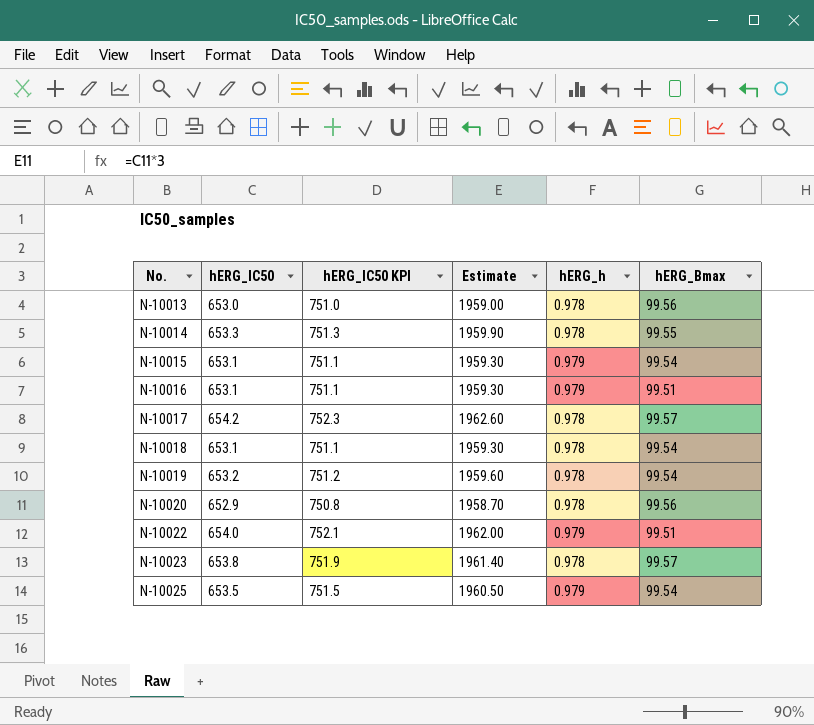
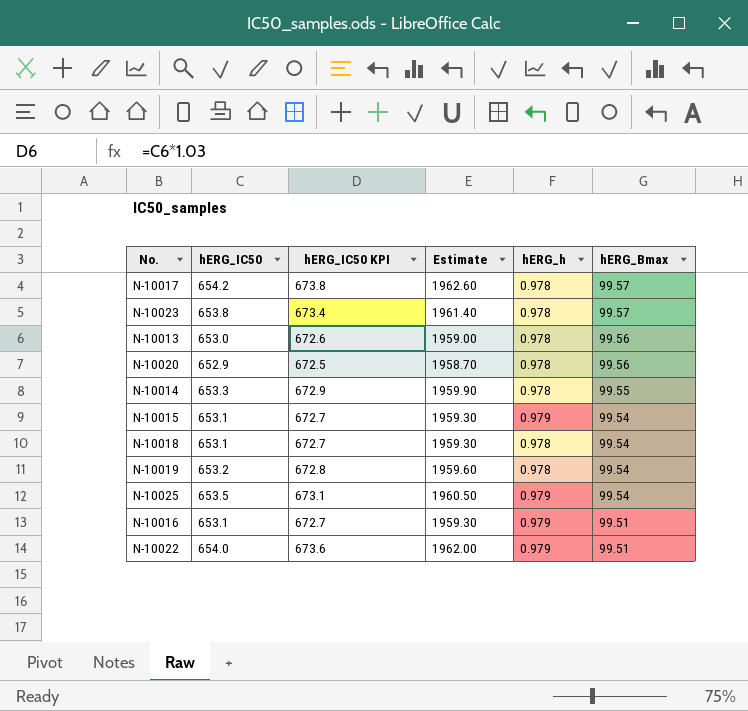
row order: No. ascending -> hERG_Bmax descending
column hERG_IC50 KPI | formula: [hERG_IC50] * 1.15 -> [hERG_IC50] * 1.03

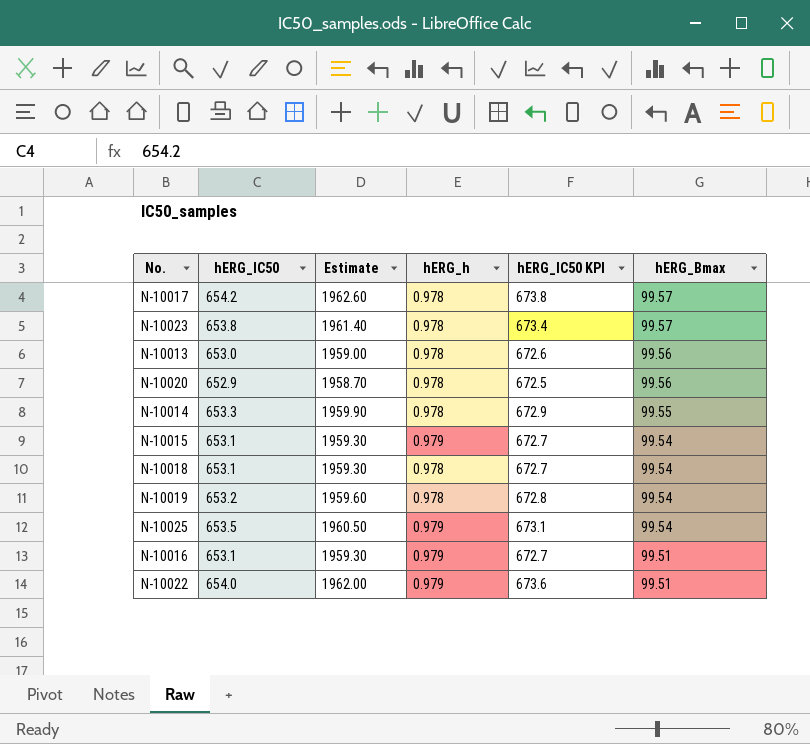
column hERG_IC50 KPI | position: 3 -> 5

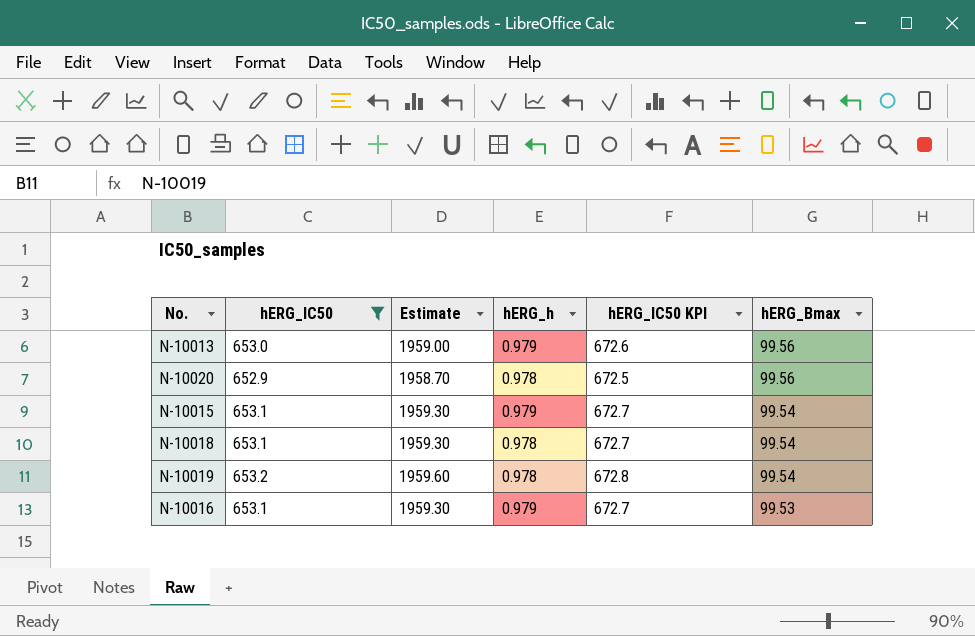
filter: none -> hERG_IC50 <= 653.2
N-10013 | hERG_h: 0.978 -> 0.979
N-10016 | hERG_Bmax: 99.51 -> 99.53

